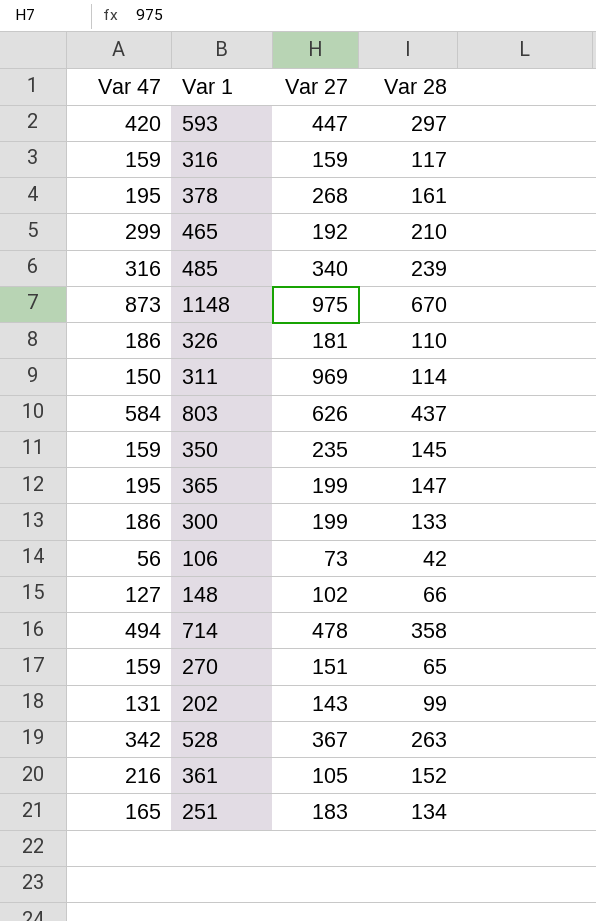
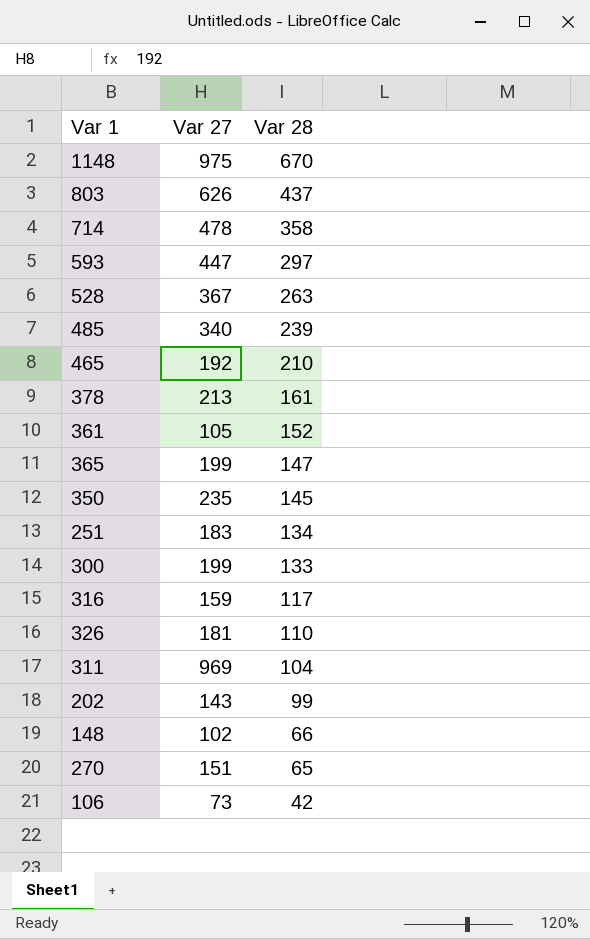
row order: none -> Var 28 descending
column Var 47 | position: 1 -> none
378 | Var 27: 268 -> 213
311 | Var 28: 114 -> 104

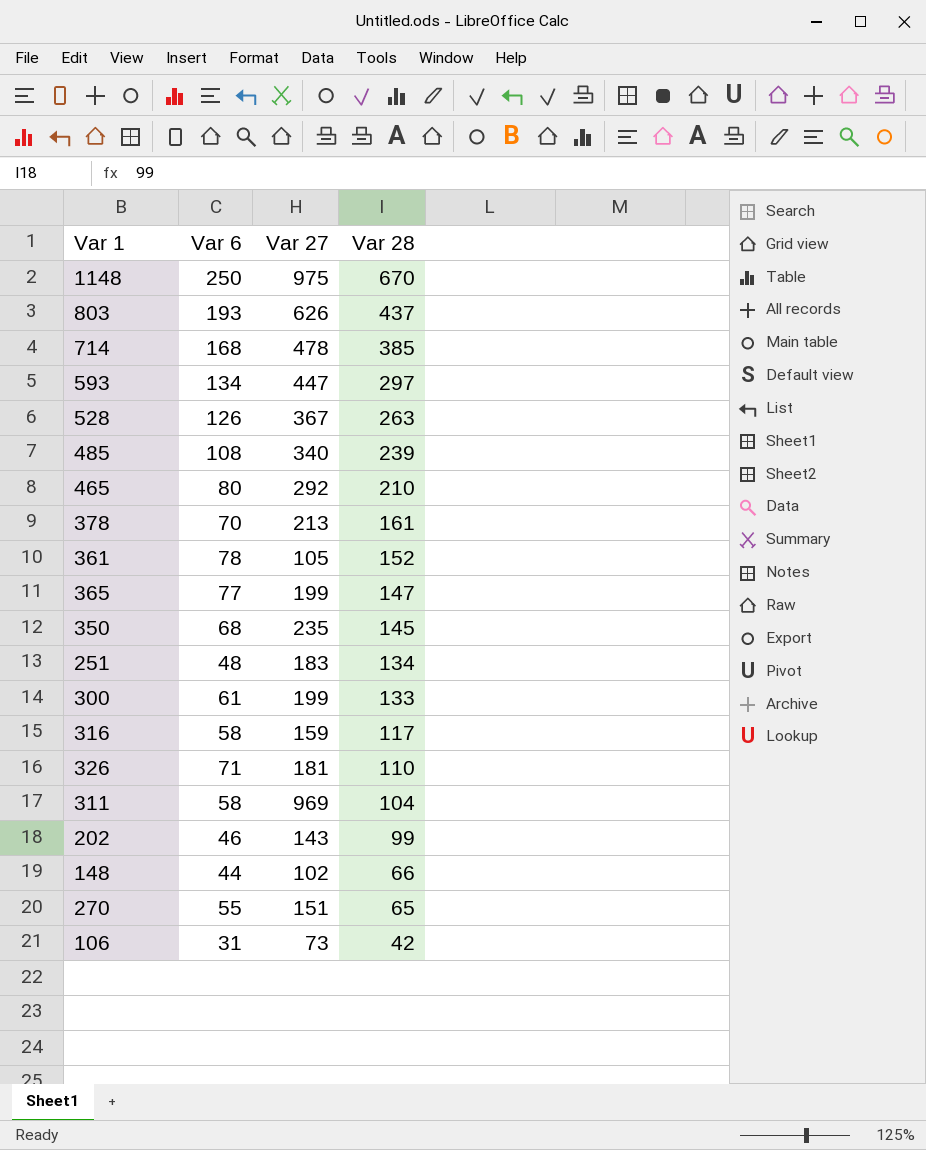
column Var 6 | position: none -> 2
714 | Var 28: 358 -> 385
465 | Var 27: 192 -> 292

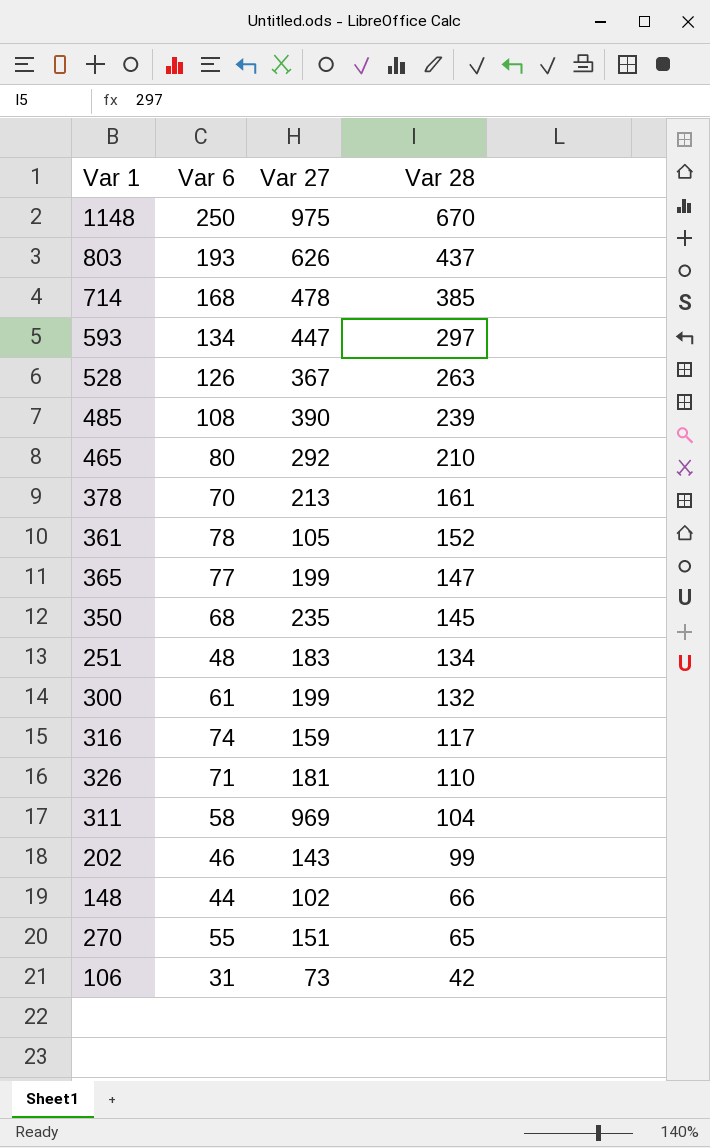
485 | Var 27: 340 -> 390
300 | Var 28: 133 -> 132
316 | Var 6: 58 -> 74

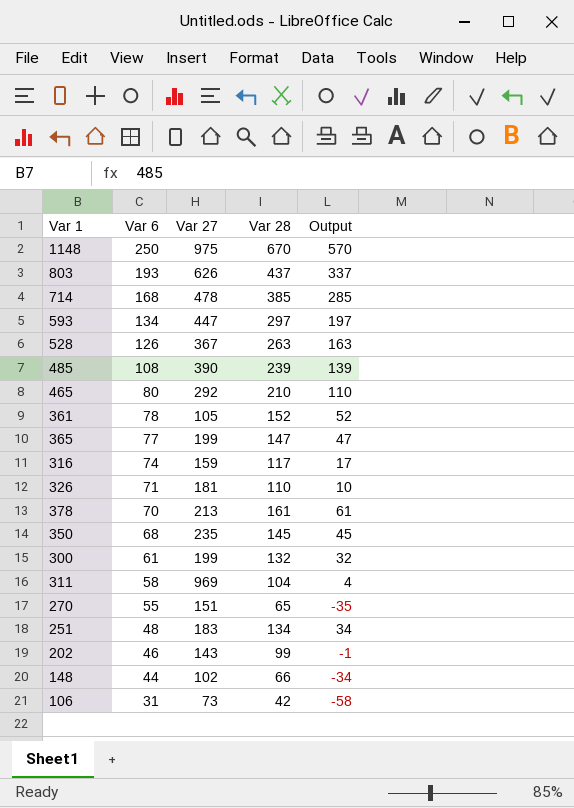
row order: Var 28 descending -> Var 6 descending
column Output | formula: none -> [Var 28] - 100

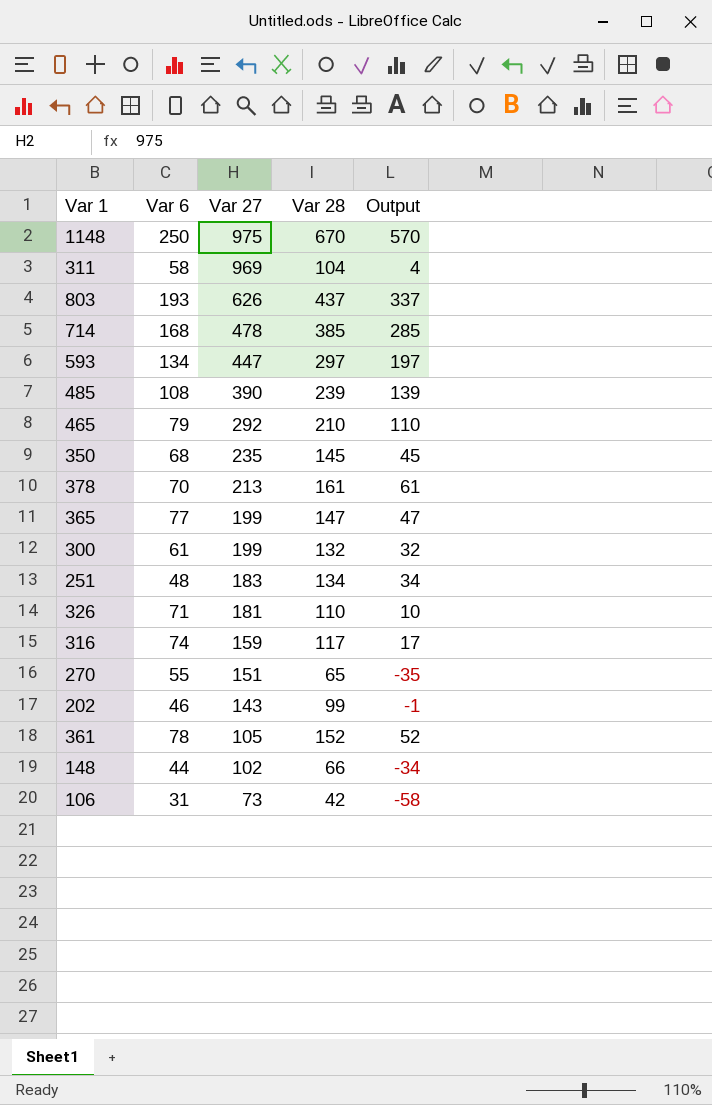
row order: Var 6 descending -> Var 27 descending
row 528: 126 | 367 | 263 | 163 -> none
465 | Var 6: 80 -> 79

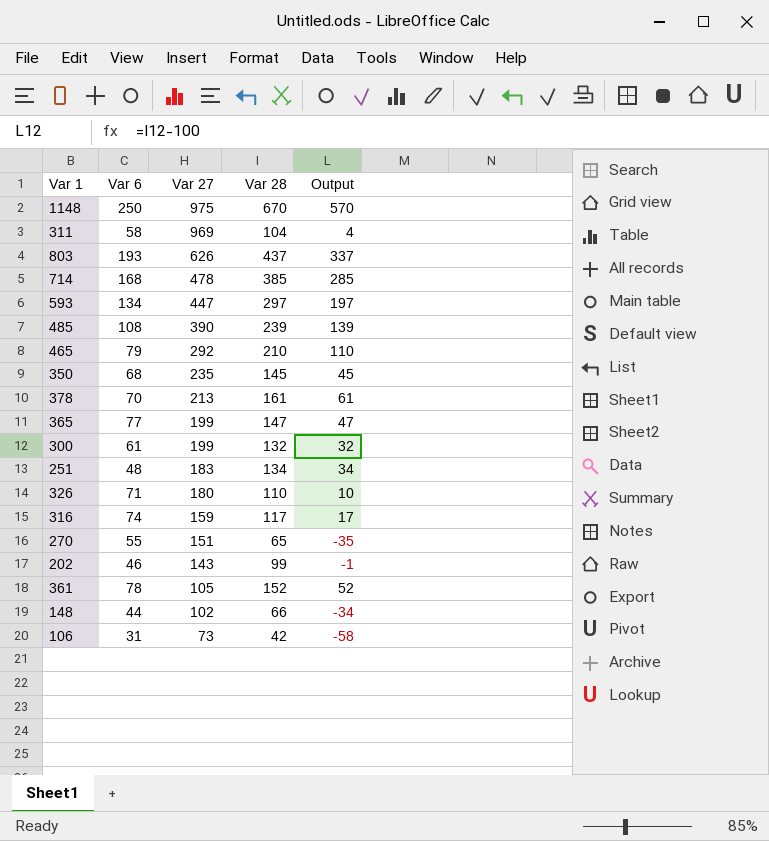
326 | Var 27: 181 -> 180

